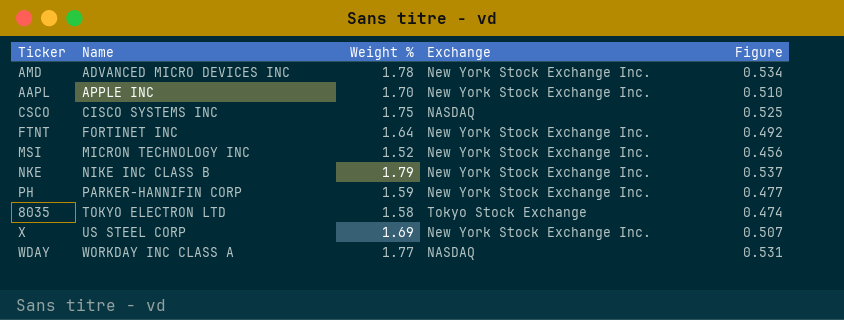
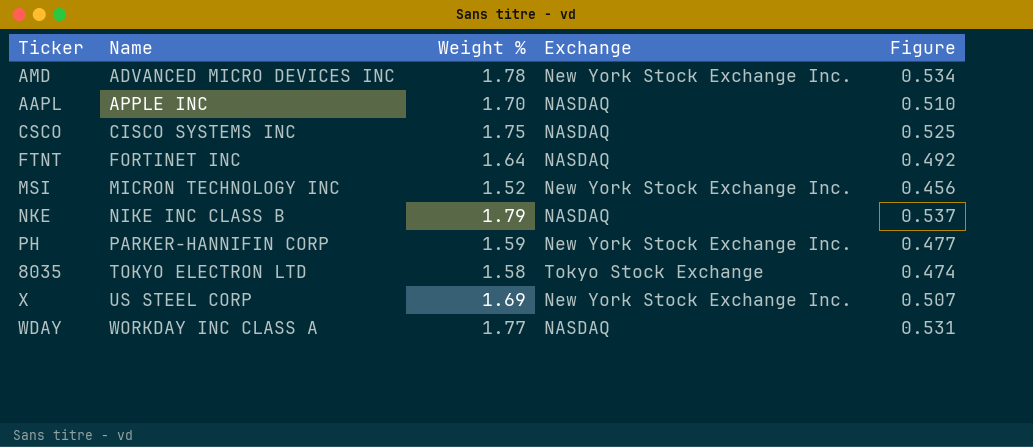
AAPL | Exchange: New York Stock Exchange Inc. -> NASDAQ
FTNT | Exchange: New York Stock Exchange Inc. -> NASDAQ
NKE | Exchange: New York Stock Exchange Inc. -> NASDAQ

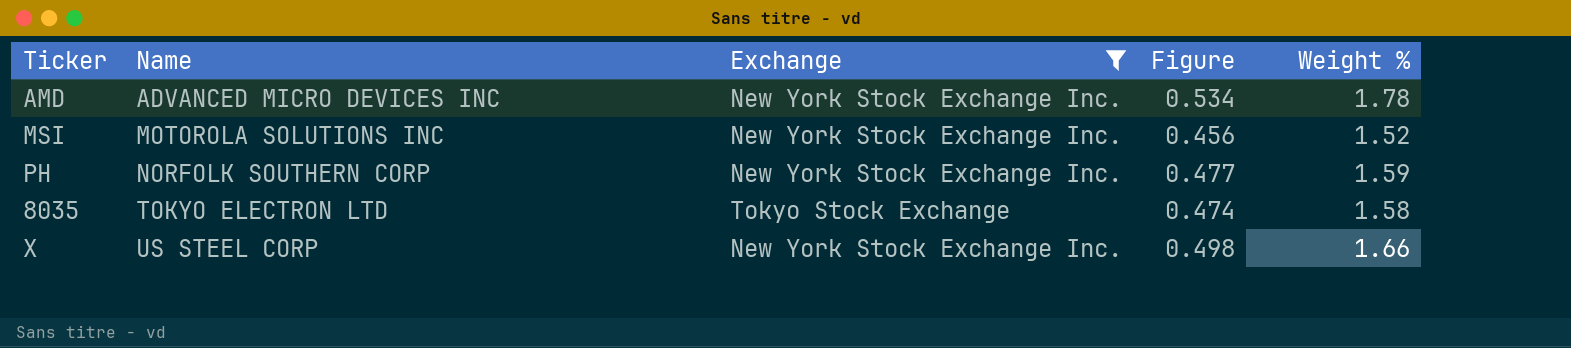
filter: none -> Exchange != NASDAQ
column Weight % | position: 3 -> 5
MSI | Name: MICRON TECHNOLOGY INC -> MOTOROLA SOLUTIONS INC
PH | Name: PARKER-HANNIFIN CORP -> NORFOLK SOUTHERN CORP
X | Figure: 0.507 -> 0.498
X | Weight %: 1.69 -> 1.66

